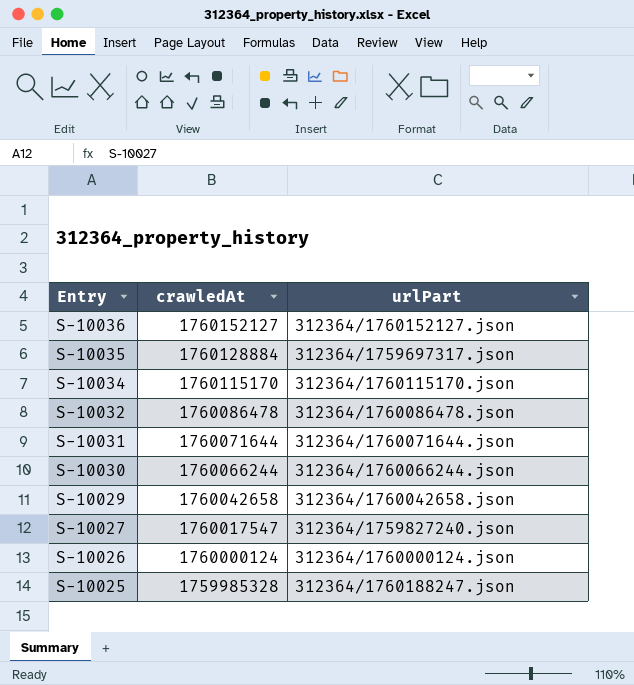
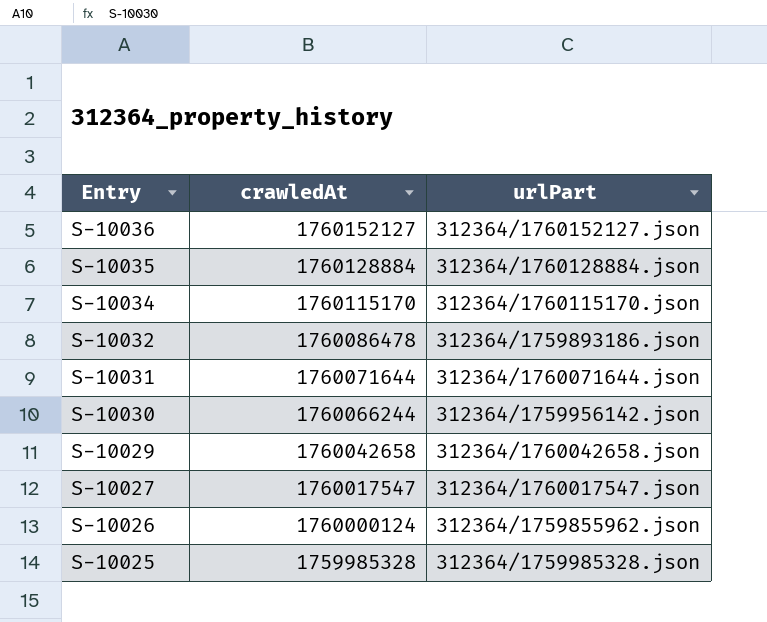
S-10035 | urlPart: 312364/1759697317.json -> 312364/1760128884.json
S-10032 | urlPart: 312364/1760086478.json -> 312364/1759893186.json
S-10030 | urlPart: 312364/1760066244.json -> 312364/1759956142.json
S-10027 | urlPart: 312364/1759827240.json -> 312364/1760017547.json
S-10026 | urlPart: 312364/1760000124.json -> 312364/1759855962.json
S-10025 | urlPart: 312364/1760188247.json -> 312364/1759985328.json

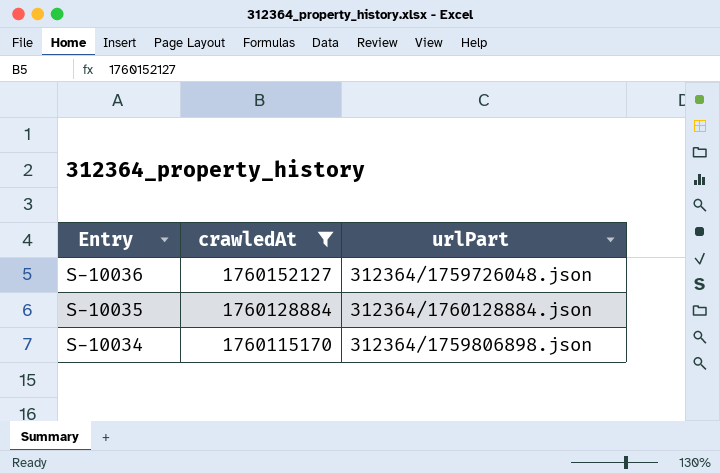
filter: none -> crawledAt >= 1760115170
S-10036 | urlPart: 312364/1760152127.json -> 312364/1759726048.json
S-10034 | urlPart: 312364/1760115170.json -> 312364/1759806898.json

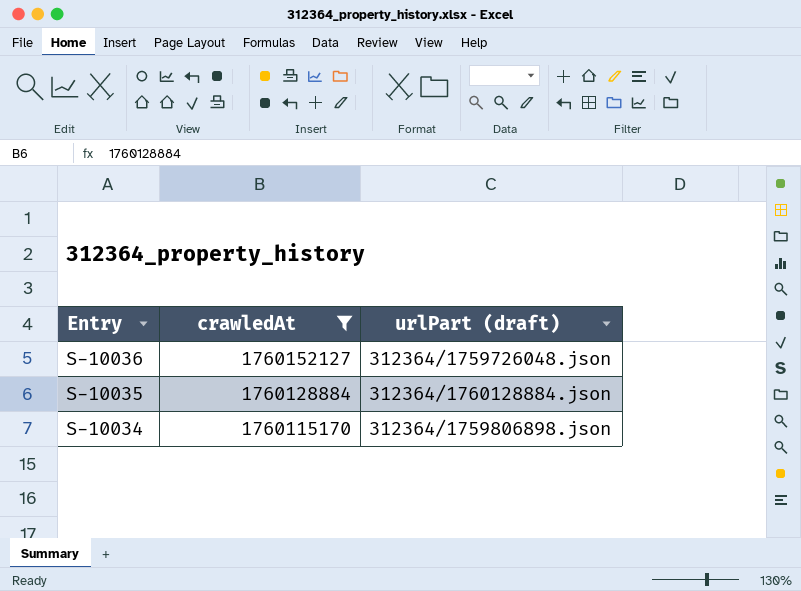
column name: urlPart -> urlPart (draft)

